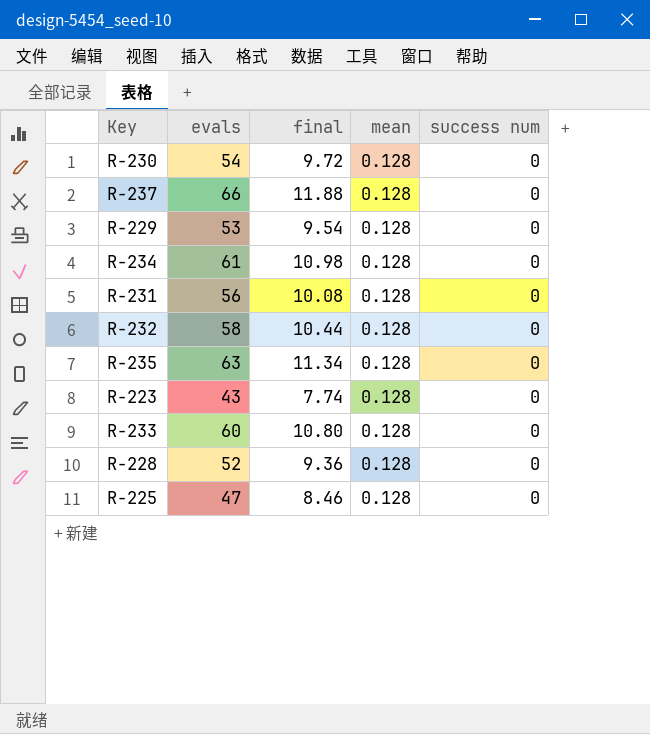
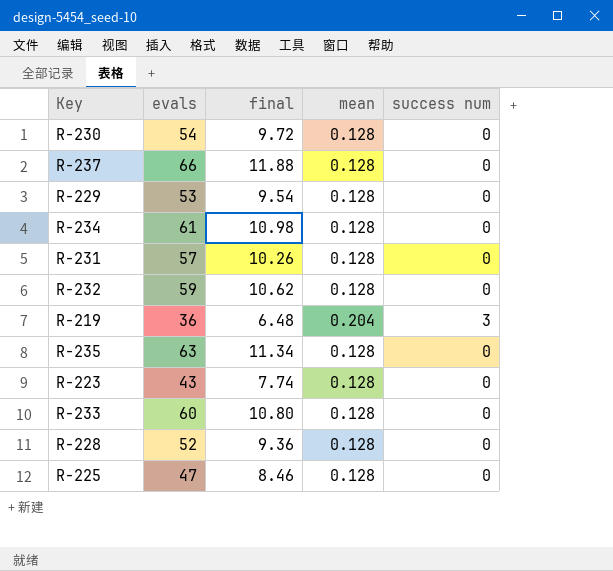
R-231 | evals: 56 -> 57
R-231 | final: 10.08 -> 10.26
R-232 | evals: 58 -> 59
R-232 | final: 10.44 -> 10.62
row R-219: none -> 36 | 6.48 | 0.204 | 3

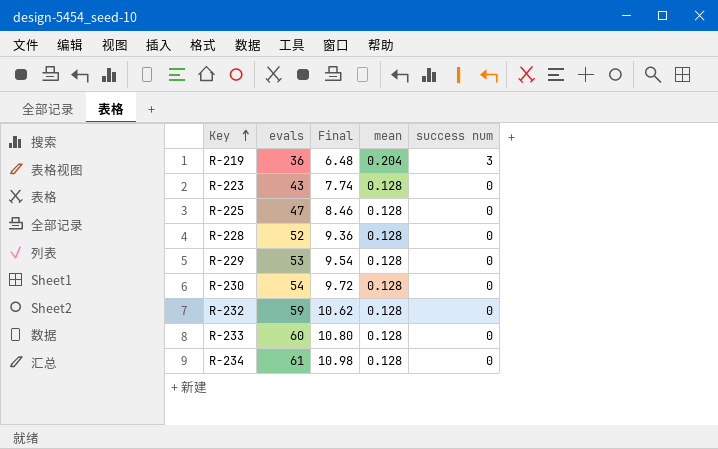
row order: none -> Key ascending
column name: final -> Final
row R-237: 66 | 11.88 | 0.128 | 0 -> none
row R-231: 57 | 10.26 | 0.128 | 0 -> none
row R-235: 63 | 11.34 | 0.128 | 0 -> none

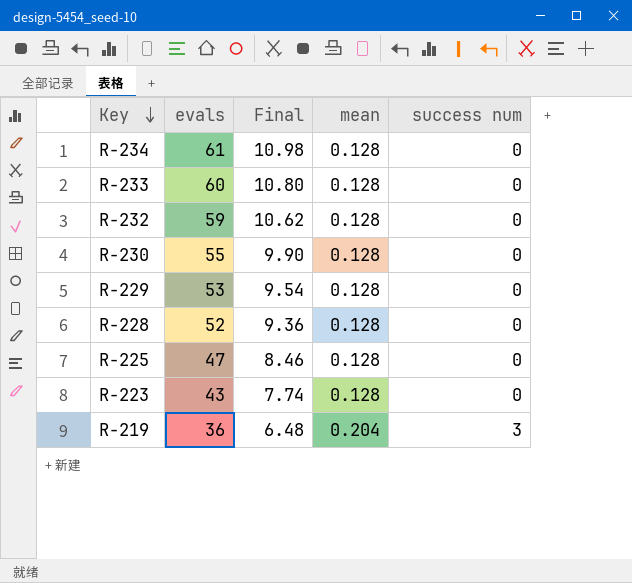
row order: Key ascending -> Key descending
R-230 | evals: 54 -> 55
R-230 | Final: 9.72 -> 9.90

